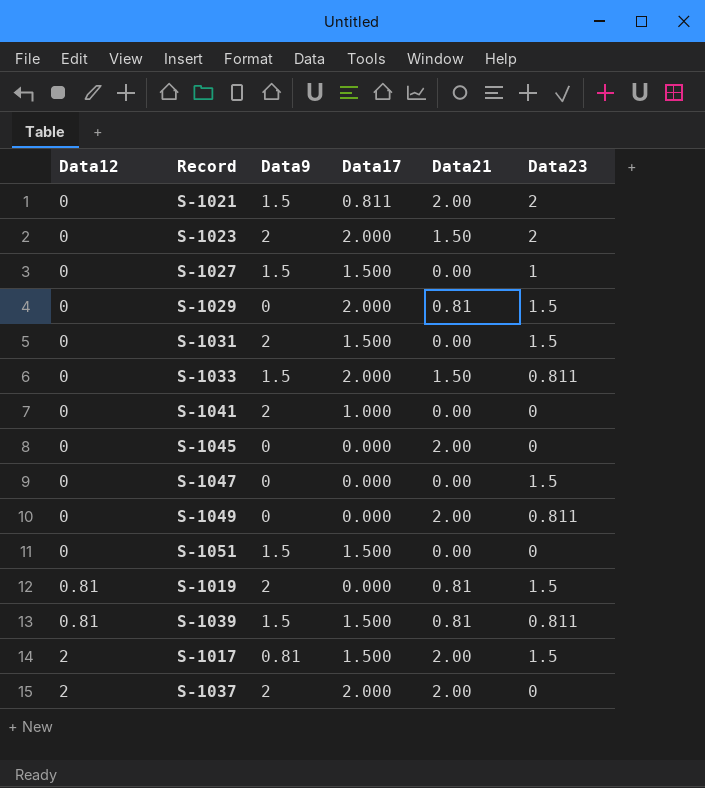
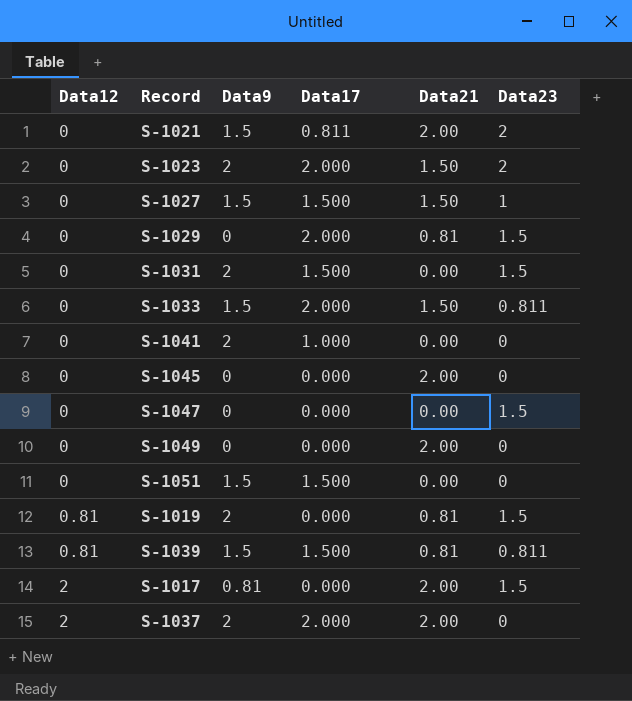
S-1027 | Data21: 0.00 -> 1.50
S-1049 | Data23: 0.811 -> 0
S-1017 | Data17: 1.500 -> 0.000

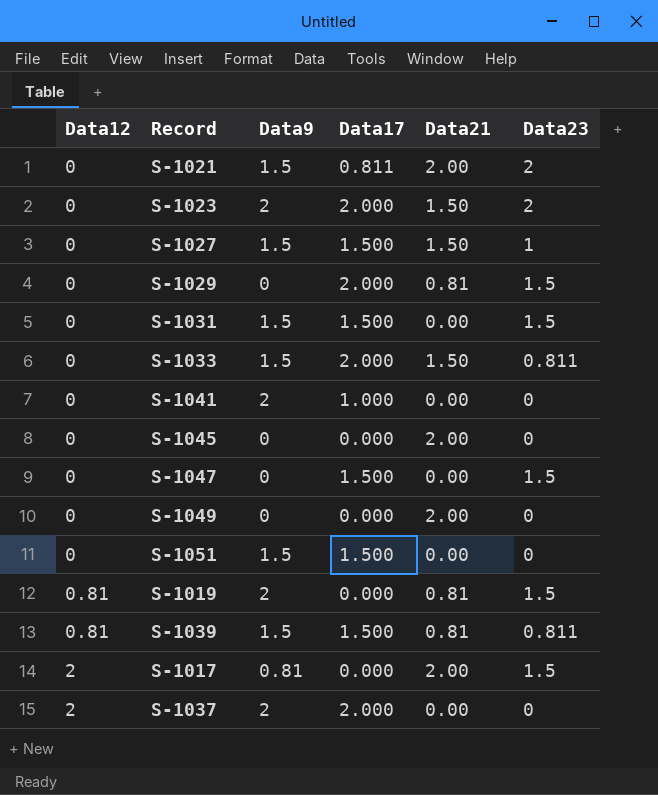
S-1031 | Data9: 2 -> 1.5
S-1047 | Data17: 0.000 -> 1.500
S-1037 | Data21: 2.00 -> 0.00

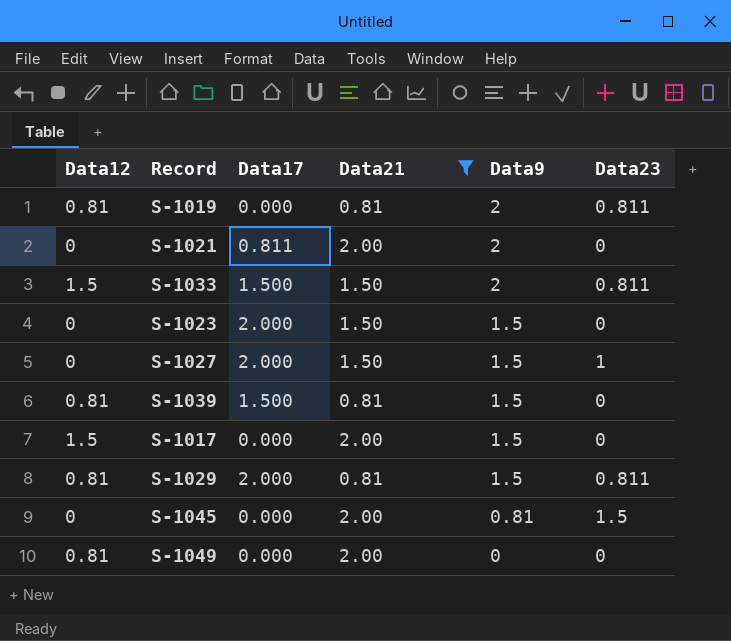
filter: none -> Data21 != 0.00
row order: Data12 ascending -> Data9 descending
column Data9 | position: 3 -> 5
S-1019 | Data23: 1.5 -> 0.811
S-1021 | Data9: 1.5 -> 2
S-1021 | Data23: 2 -> 0
S-1033 | Data12: 0 -> 1.5
S-1033 | Data17: 2.000 -> 1.500
S-1033 | Data9: 1.5 -> 2
S-1023 | Data9: 2 -> 1.5
S-1023 | Data23: 2 -> 0
S-1027 | Data17: 1.500 -> 2.000
S-1039 | Data23: 0.811 -> 0
S-1017 | Data12: 2 -> 1.5
S-1017 | Data9: 0.81 -> 1.5
S-1017 | Data23: 1.5 -> 0
S-1029 | Data12: 0 -> 0.81
S-1029 | Data9: 0 -> 1.5
S-1029 | Data23: 1.5 -> 0.811
S-1045 | Data9: 0 -> 0.81
S-1045 | Data23: 0 -> 1.5
S-1049 | Data12: 0 -> 0.81

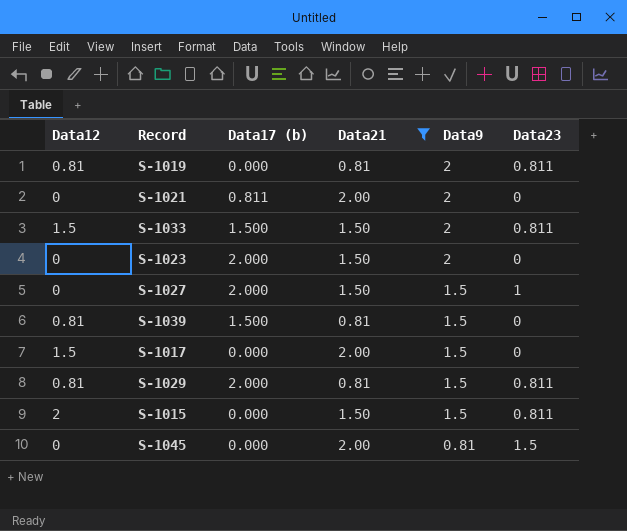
column name: Data17 -> Data17 (b)
row S-1049: 0.81 | 0.000 | 2.00 | 0 | 0 -> none
S-1023 | Data9: 1.5 -> 2
row S-1015: none -> 2 | 0.000 | 1.50 | 1.5 | 0.811

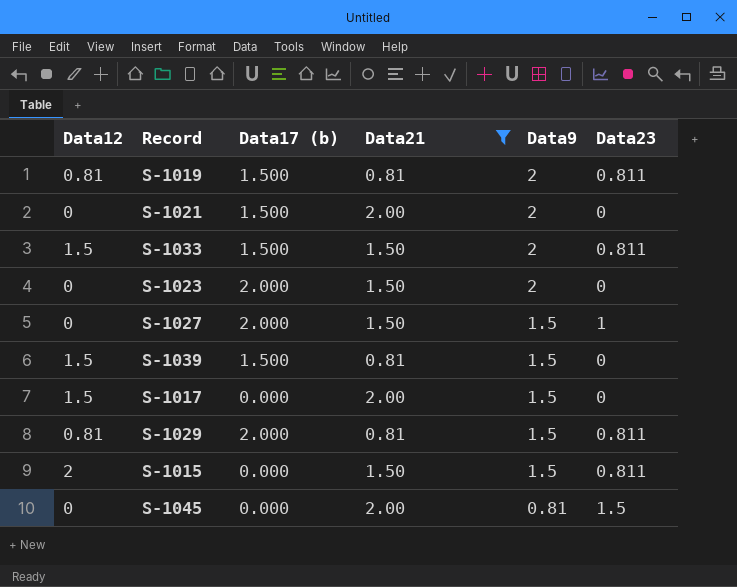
S-1019 | Data17 (b): 0.000 -> 1.500
S-1021 | Data17 (b): 0.811 -> 1.500
S-1039 | Data12: 0.81 -> 1.5

